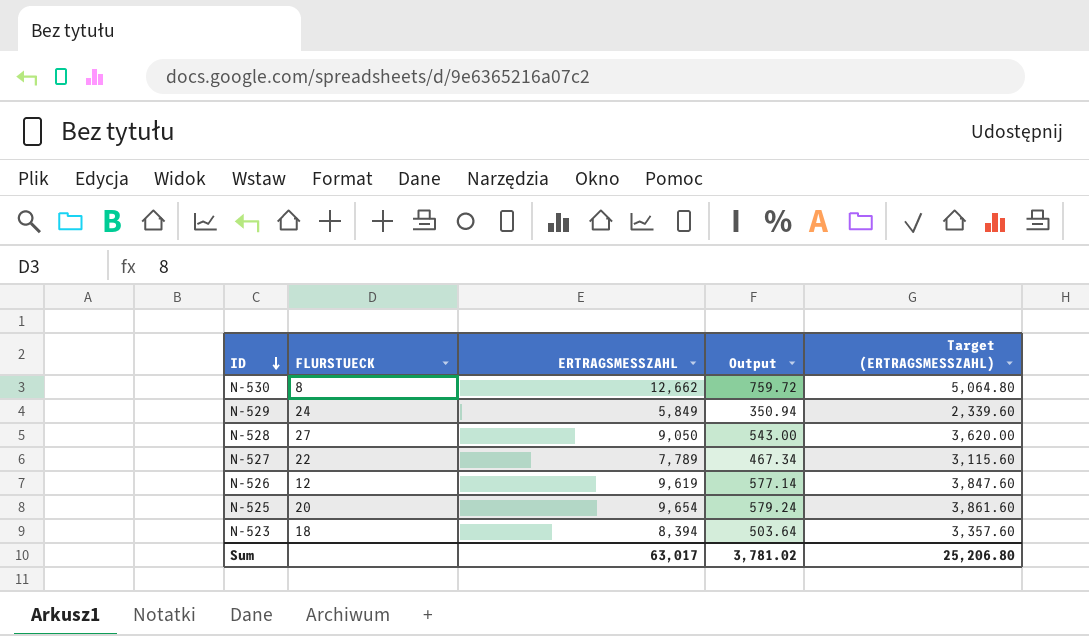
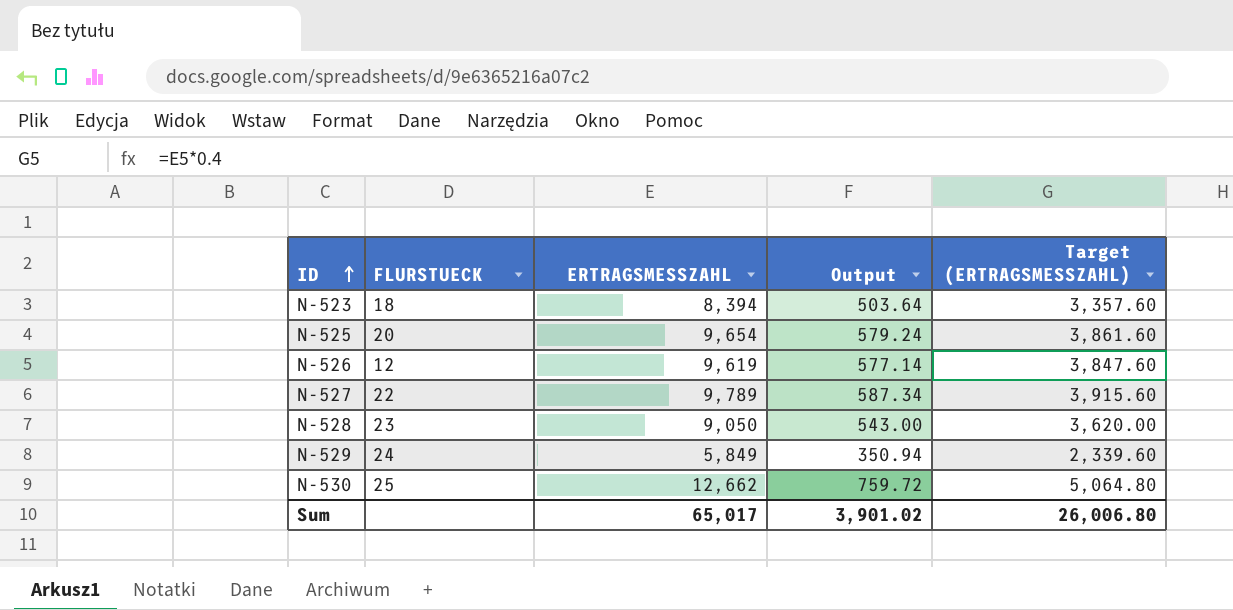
row order: ID descending -> ID ascending
N-527 | ERTRAGSMESSZAHL: 7,789 -> 9,789
N-527 | Output: 467.34 -> 587.34
N-527 | Target (ERTRAGSMESSZAHL): 3,115.60 -> 3,915.60
N-528 | FLURSTUECK: 27 -> 23
N-530 | FLURSTUECK: 8 -> 25
Sum | ERTRAGSMESSZAHL: 63,017 -> 65,017
Sum | Output: 3,781.02 -> 3,901.02
Sum | Target (ERTRAGSMESSZAHL): 25,206.80 -> 26,006.80

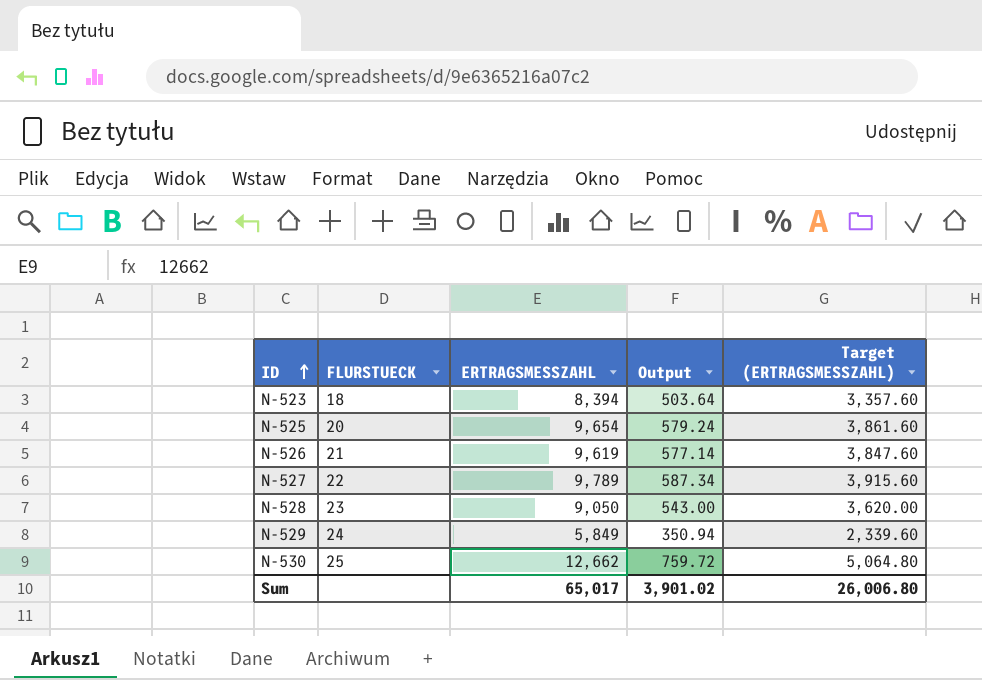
N-526 | FLURSTUECK: 12 -> 21

